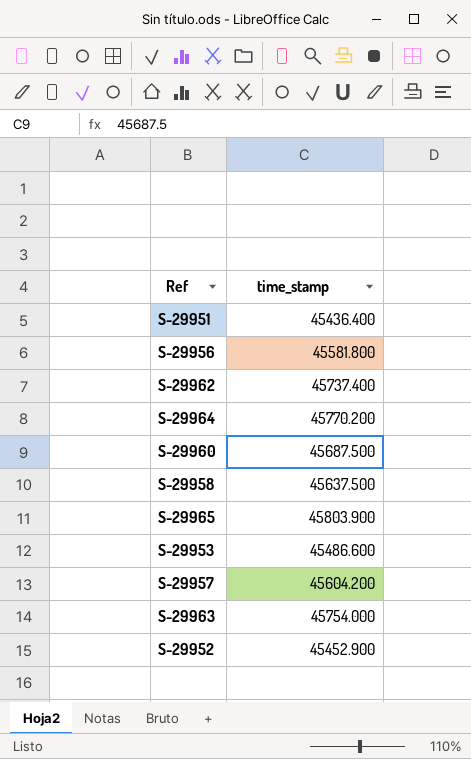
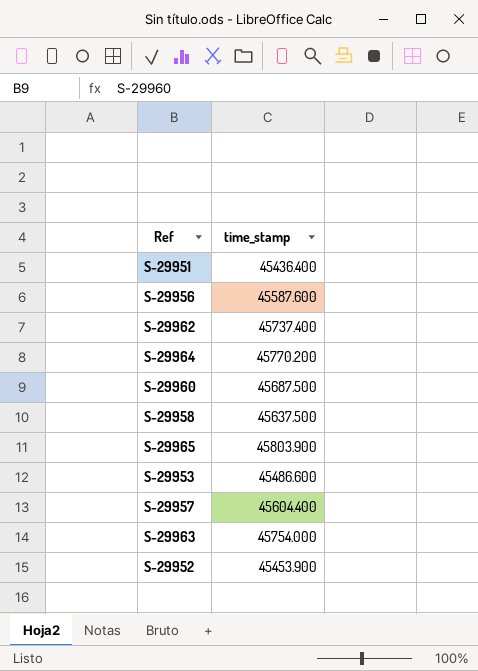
S-29956 | time_stamp: 45581.800 -> 45587.600
S-29957 | time_stamp: 45604.200 -> 45604.400
S-29952 | time_stamp: 45452.900 -> 45453.900

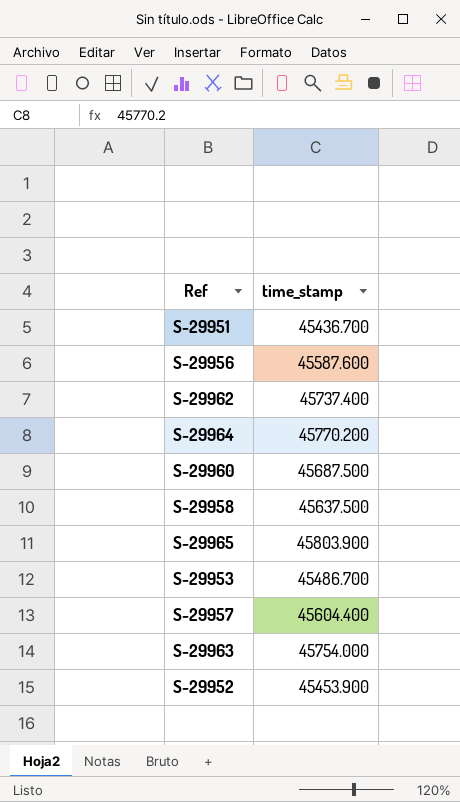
S-29951 | time_stamp: 45436.400 -> 45436.700
S-29953 | time_stamp: 45486.600 -> 45486.700

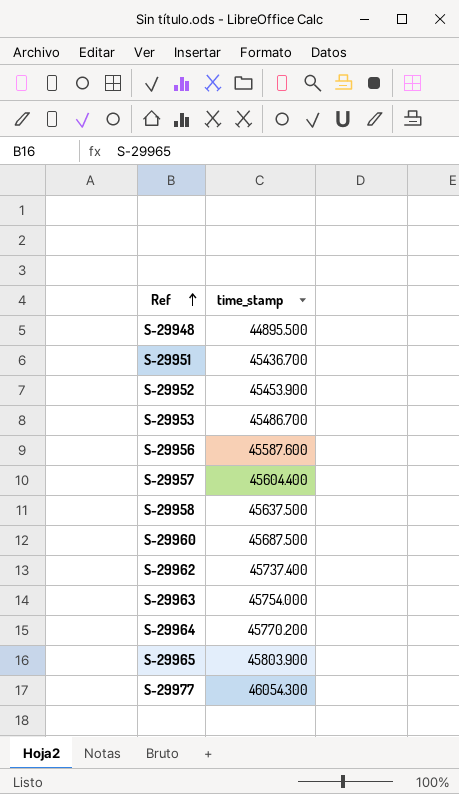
row order: none -> Ref ascending
row S-29948: none -> 44895.500
row S-29977: none -> 46054.300

